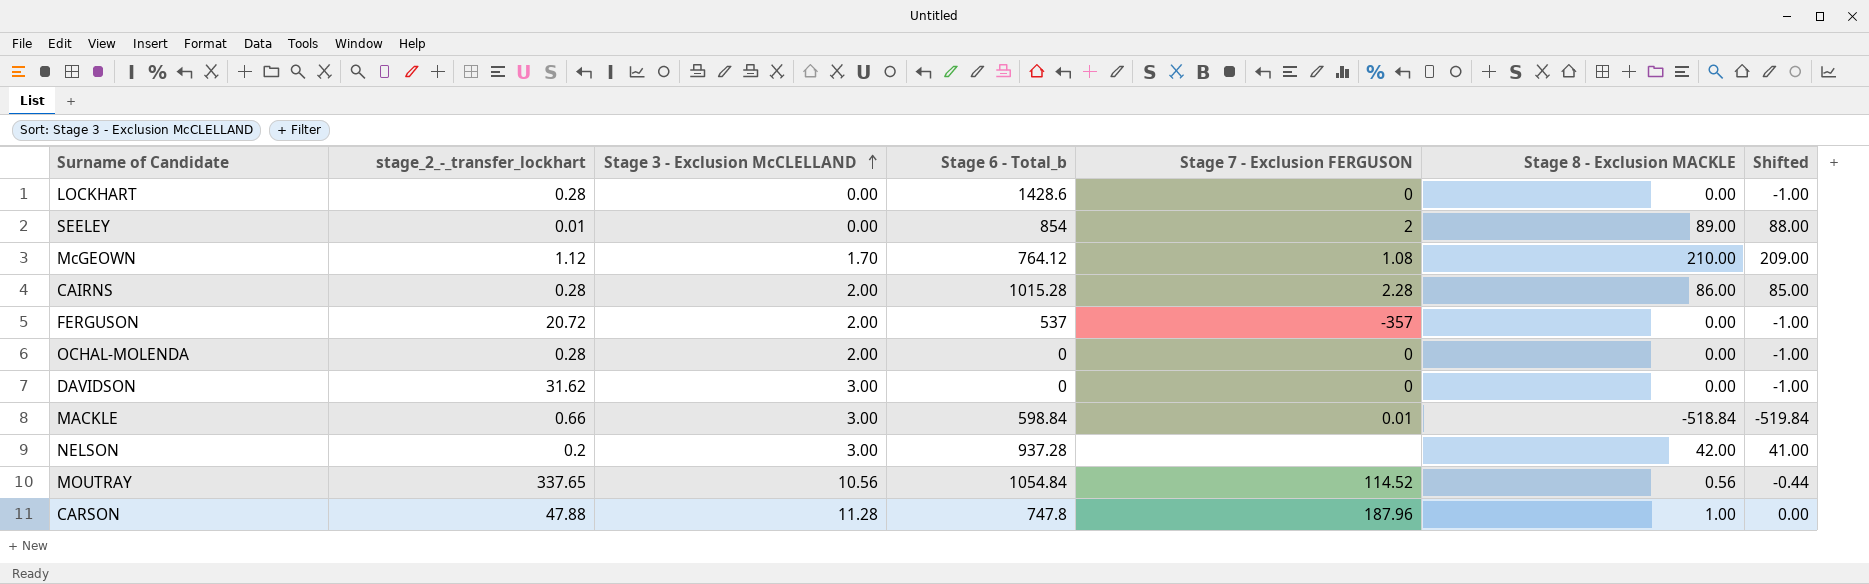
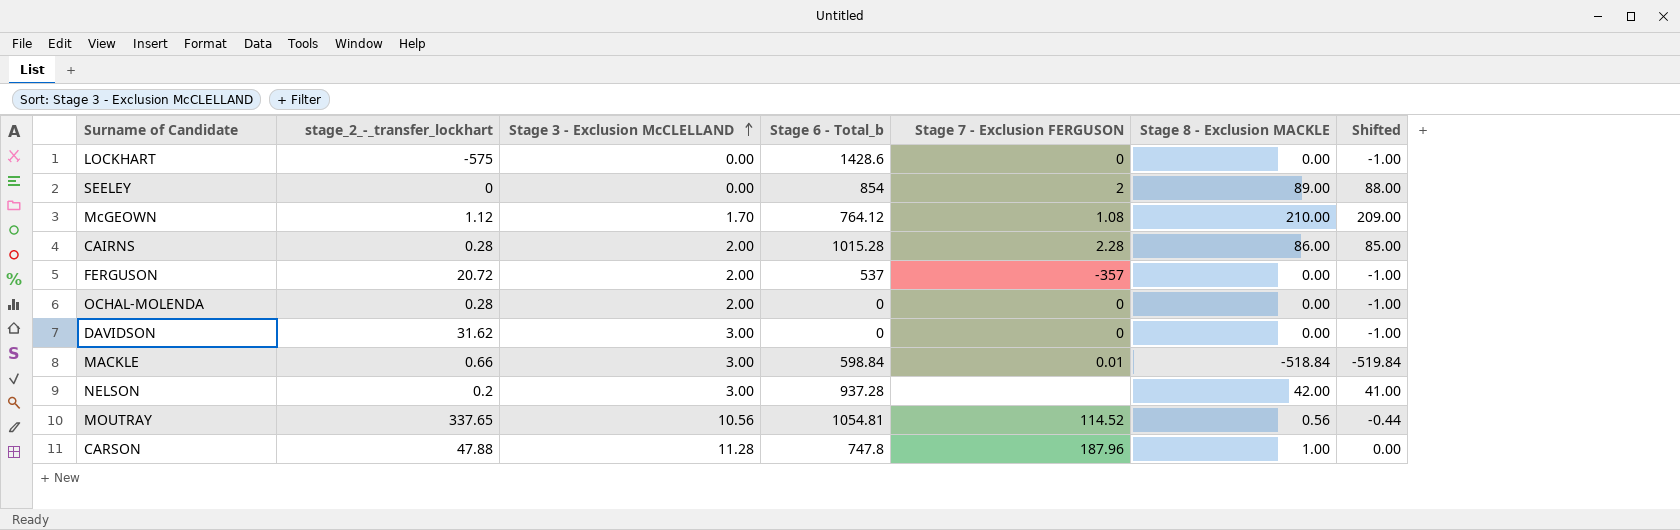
LOCKHART | stage_2_-_transfer_lockhart: 0.28 -> -575
SEELEY | stage_2_-_transfer_lockhart: 0.01 -> 0
MOUTRAY | Stage 6 - Total_b: 1054.84 -> 1054.81

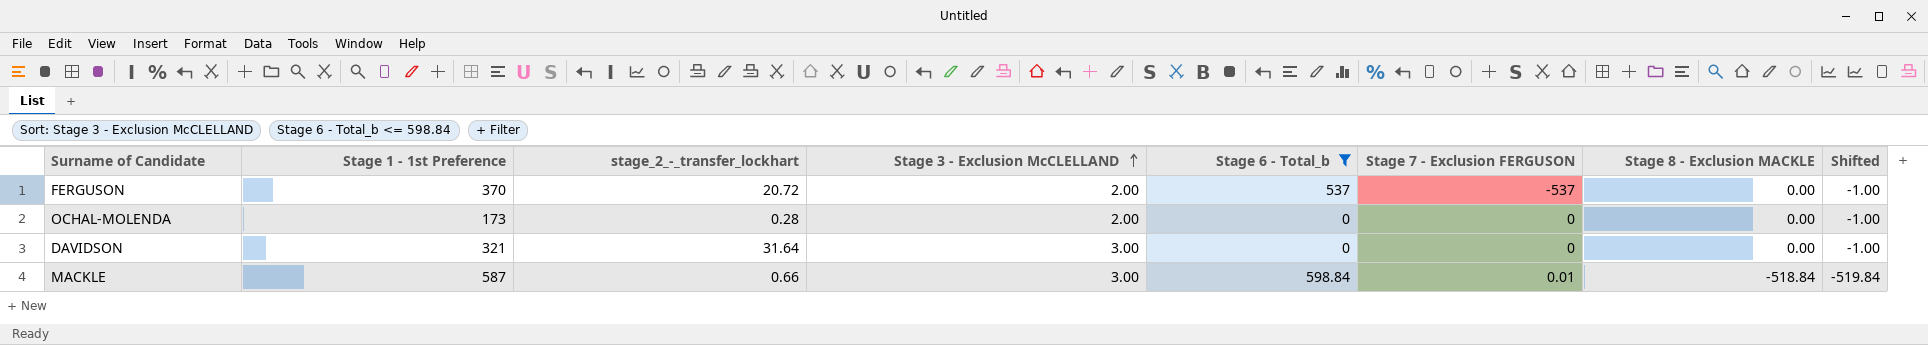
filter: none -> Stage 6 - Total_b <= 598.84
column Stage 1 - 1st Preference | position: none -> 2
FERGUSON | Stage 7 - Exclusion FERGUSON: -357 -> -537
DAVIDSON | stage_2_-_transfer_lockhart: 31.62 -> 31.64

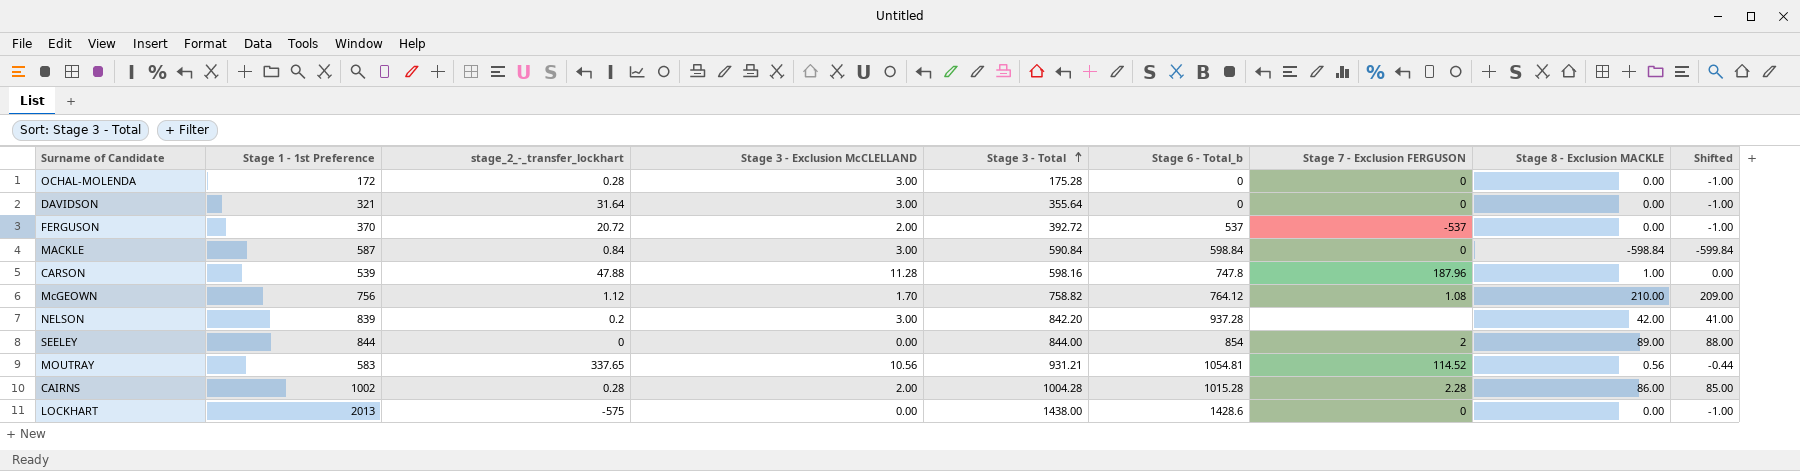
filter: Stage 6 - Total_b <= 598.84 -> none
row order: Stage 3 - Exclusion McCLELLAND ascending -> Stage 3 - Total ascending
column Stage 3 - Total | formula: none -> [Stage 1 - 1st Preference] + [stage_2_-_transfer_lockhart] + [Stage 3 - Exclusion McCLELLAND]
OCHAL-MOLENDA | Stage 1 - 1st Preference: 173 -> 172
OCHAL-MOLENDA | Stage 3 - Exclusion McCLELLAND: 2.00 -> 3.00
MACKLE | stage_2_-_transfer_lockhart: 0.66 -> 0.84
MACKLE | Stage 7 - Exclusion FERGUSON: 0.01 -> 0
MACKLE | Stage 8 - Exclusion MACKLE: -518.84 -> -598.84
MACKLE | Shifted: -519.84 -> -599.84

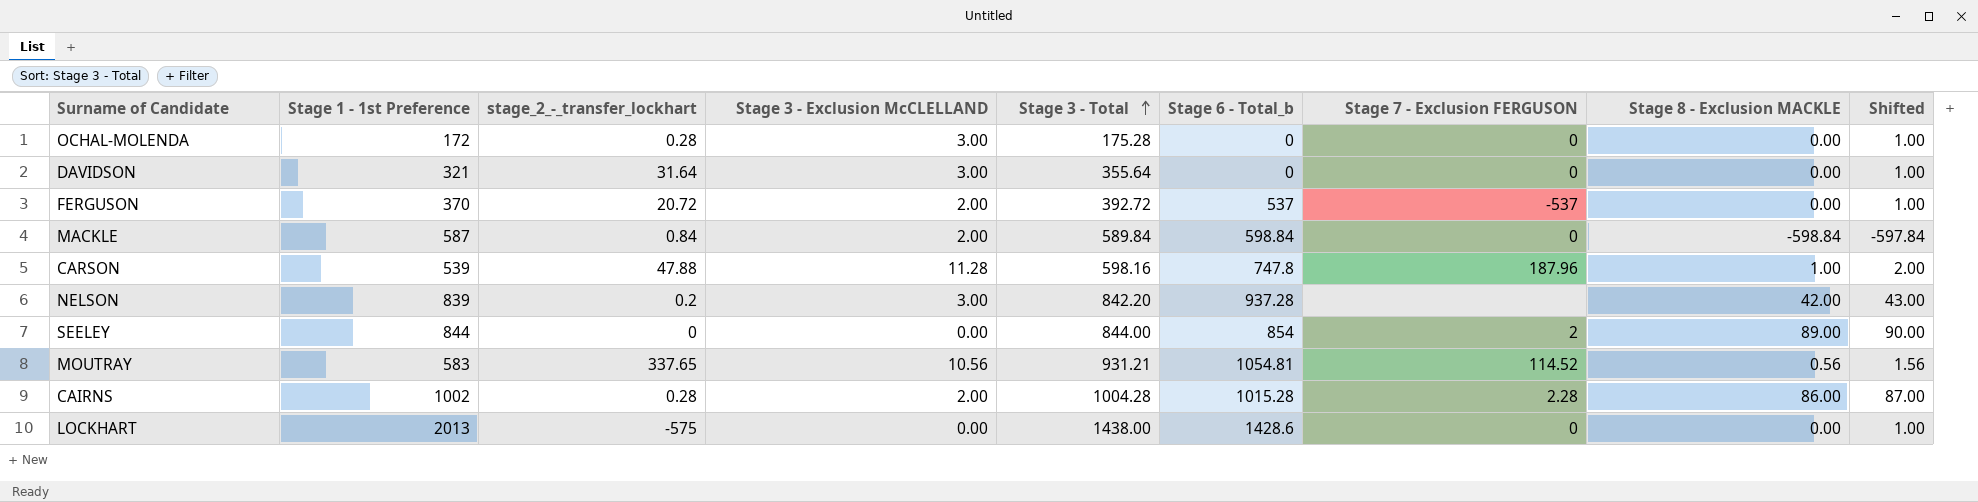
column Shifted | formula: [Stage 8 - Exclusion MACKLE] - 1 -> [Stage 8 - Exclusion MACKLE] + 1
row McGEOWN: 756 | 1.12 | 1.70 | 758.82 | 764.12 | 1.08 | 210.00 | 209.00 -> none
MACKLE | Stage 3 - Exclusion McCLELLAND: 3.00 -> 2.00
MACKLE | Stage 3 - Total: 590.84 -> 589.84

